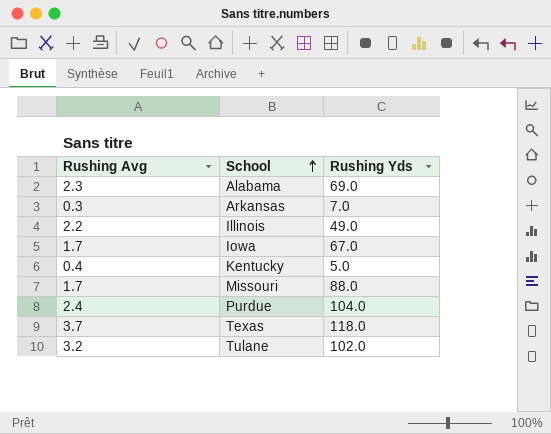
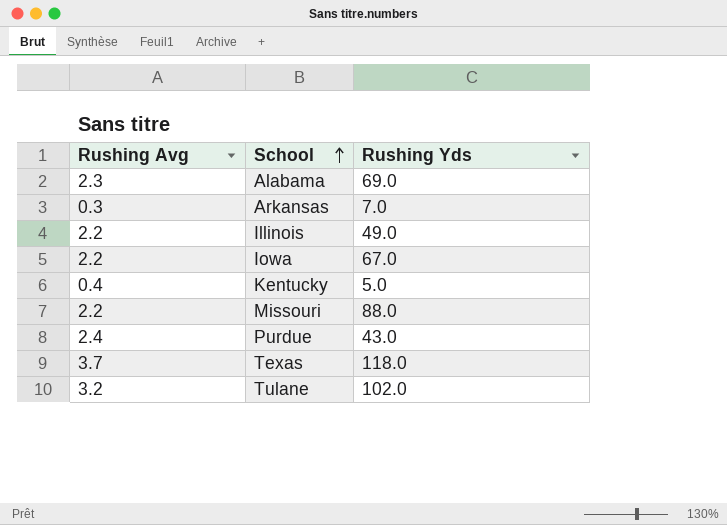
Iowa | Rushing Avg: 1.7 -> 2.2
Missouri | Rushing Avg: 1.7 -> 2.2
Purdue | Rushing Yds: 104.0 -> 43.0

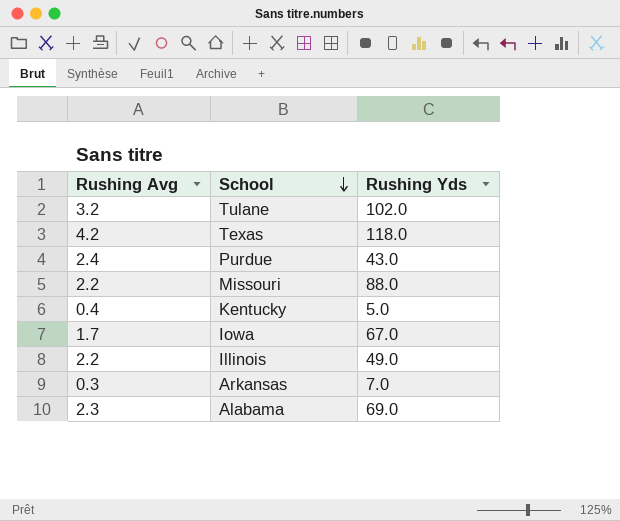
row order: School ascending -> School descending
Texas | Rushing Avg: 3.7 -> 4.2
Iowa | Rushing Avg: 2.2 -> 1.7

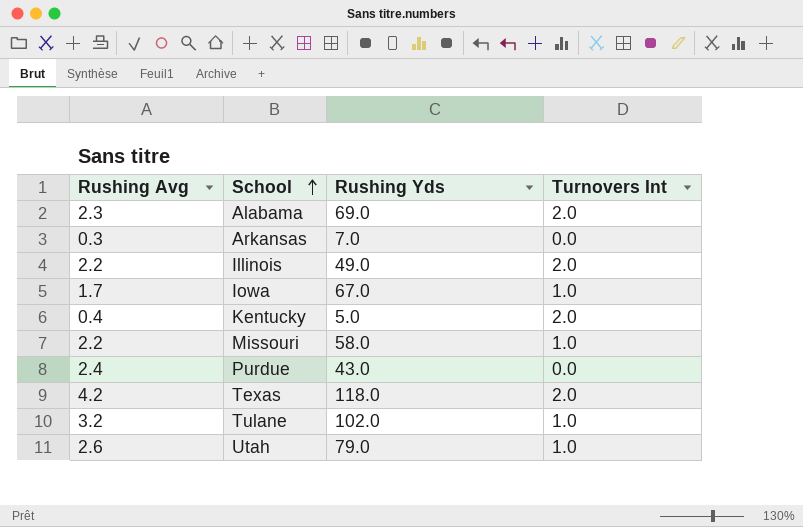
row order: School descending -> School ascending
column Turnovers Int | position: none -> 4
Missouri | Rushing Yds: 88.0 -> 58.0
row Utah: none -> 2.6 | 79.0 | 1.0

